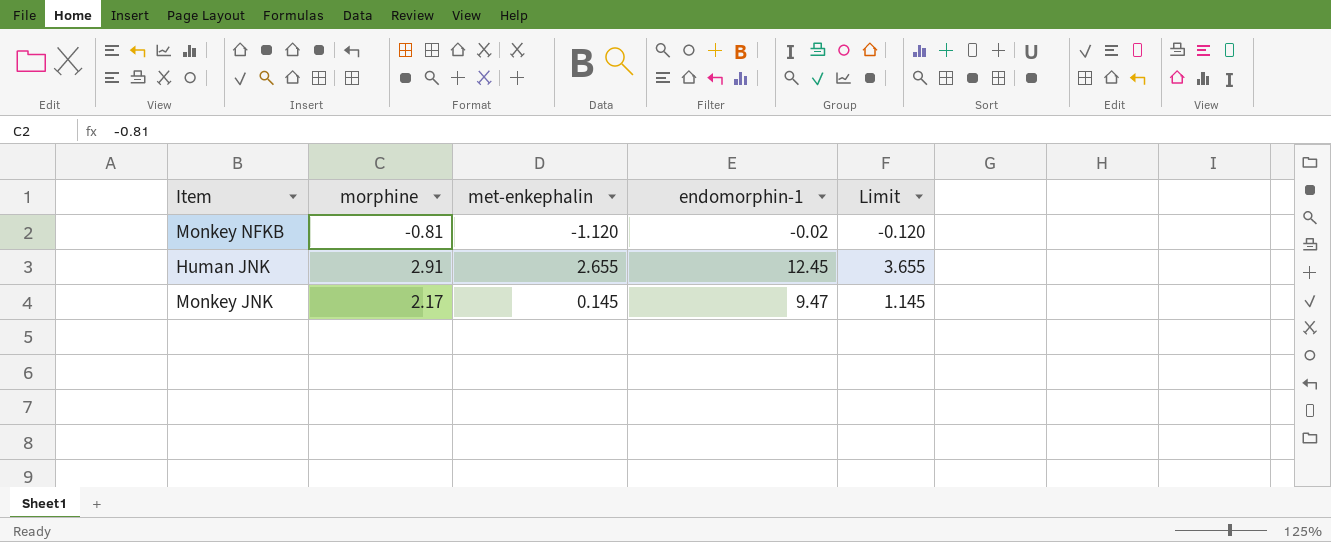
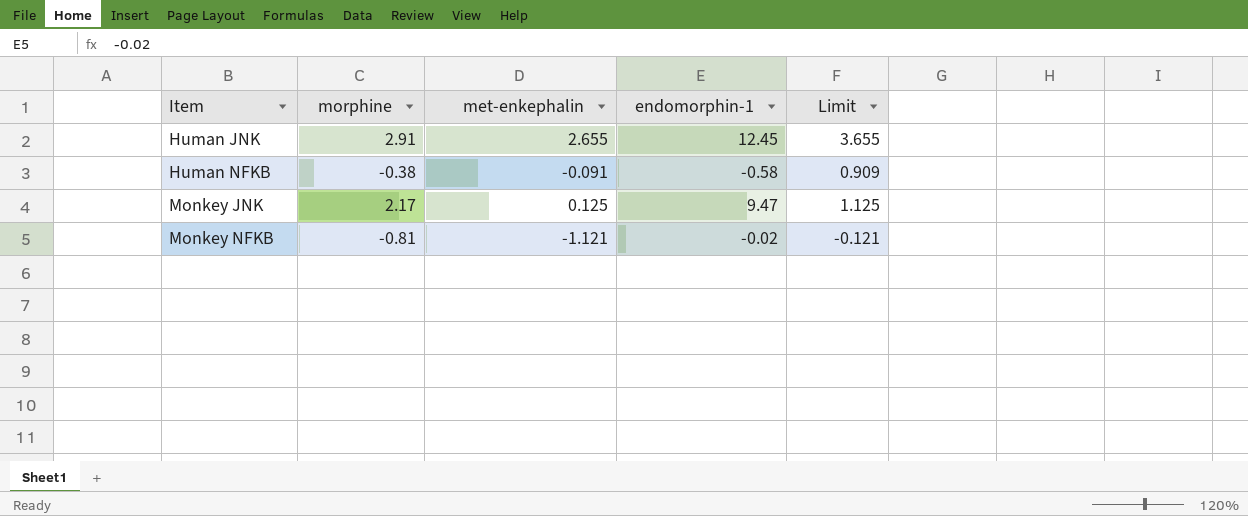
row order: none -> Item ascending
row Human NFKB: none -> -0.38 | -0.091 | -0.58 | 0.909
Monkey JNK | met-enkephalin: 0.145 -> 0.125
Monkey JNK | Limit: 1.145 -> 1.125
Monkey NFKB | met-enkephalin: -1.120 -> -1.121
Monkey NFKB | Limit: -0.120 -> -0.121

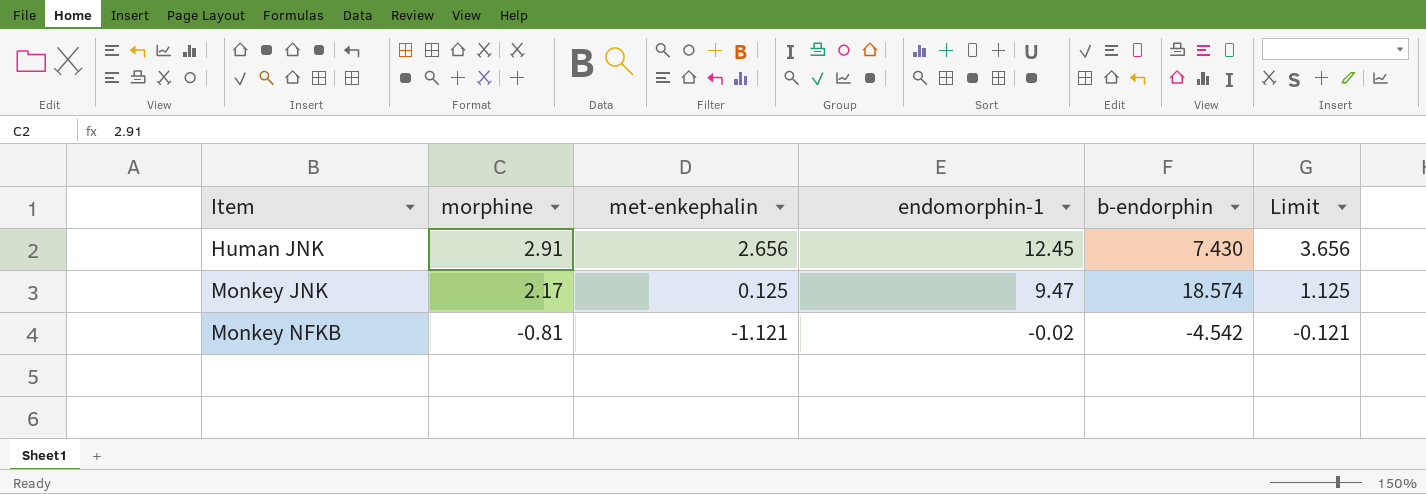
column b-endorphin | position: none -> 5
row Human NFKB: -0.38 | -0.091 | -0.58 | 0.909 -> none
Human JNK | met-enkephalin: 2.655 -> 2.656
Human JNK | Limit: 3.655 -> 3.656

